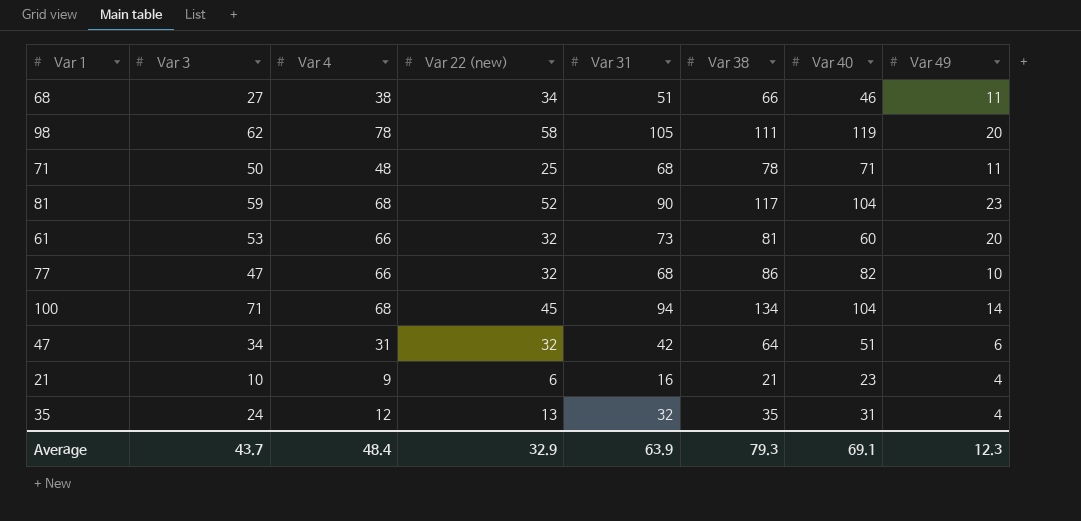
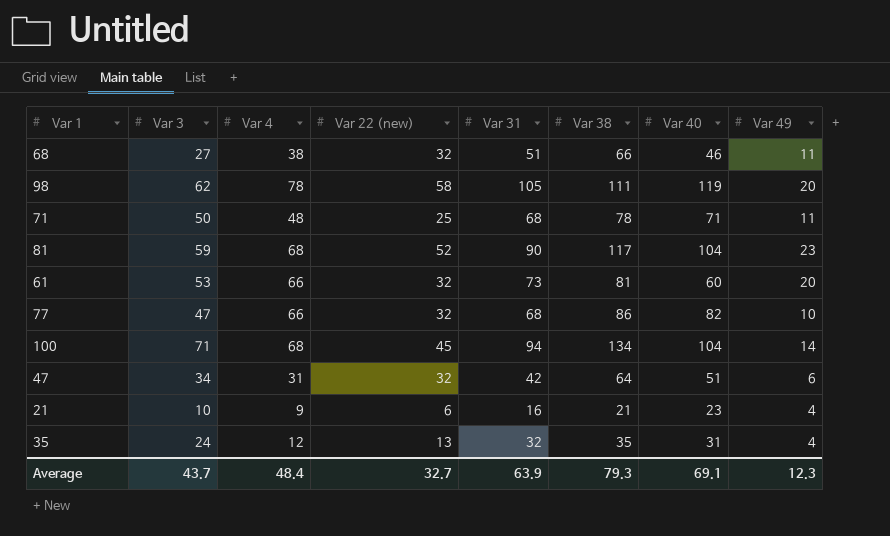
68 | Var 22 (new): 34 -> 32
Average | Var 22 (new): 32.9 -> 32.7

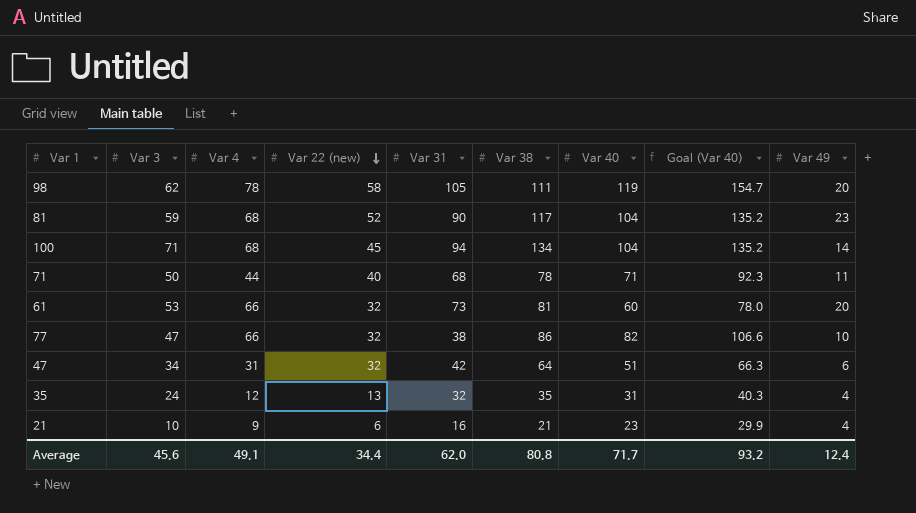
row order: none -> Var 22 (new) descending
column Goal (Var 40) | formula: none -> [Var 40] * 1.3
row 68: 27 | 38 | 32 | 51 | 66 | 46 | 11 -> none
71 | Var 4: 48 -> 44
71 | Var 22 (new): 25 -> 40
77 | Var 31: 68 -> 38
Average | Var 3: 43.7 -> 45.6
Average | Var 4: 48.4 -> 49.1
Average | Var 22 (new): 32.7 -> 34.4
Average | Var 31: 63.9 -> 62.0
Average | Var 38: 79.3 -> 80.8
Average | Var 40: 69.1 -> 71.7
Average | Var 49: 12.3 -> 12.4

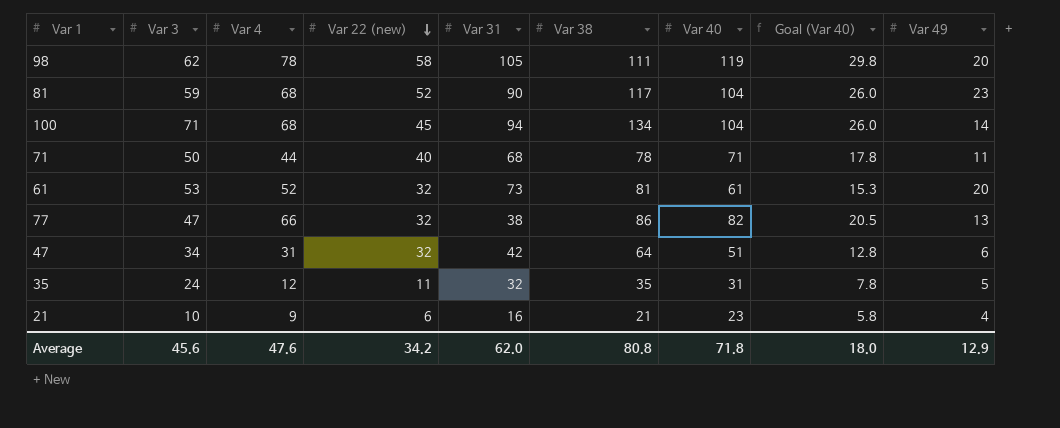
column Goal (Var 40) | formula: [Var 40] * 1.3 -> [Var 40] * 0.25
61 | Var 4: 66 -> 52
61 | Var 40: 60 -> 61
77 | Var 49: 10 -> 13
35 | Var 22 (new): 13 -> 11
35 | Var 49: 4 -> 5
Average | Var 4: 49.1 -> 47.6
Average | Var 22 (new): 34.4 -> 34.2
Average | Var 40: 71.7 -> 71.8
Average | Goal (Var 40): 93.2 -> 18.0
Average | Var 49: 12.4 -> 12.9

